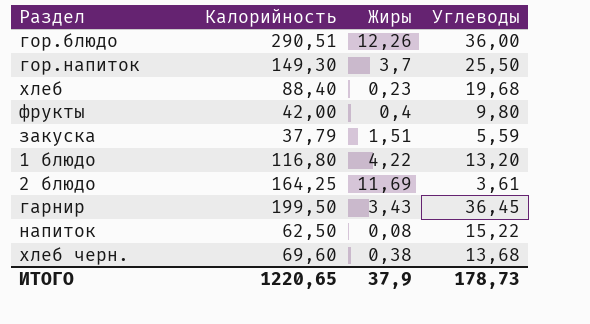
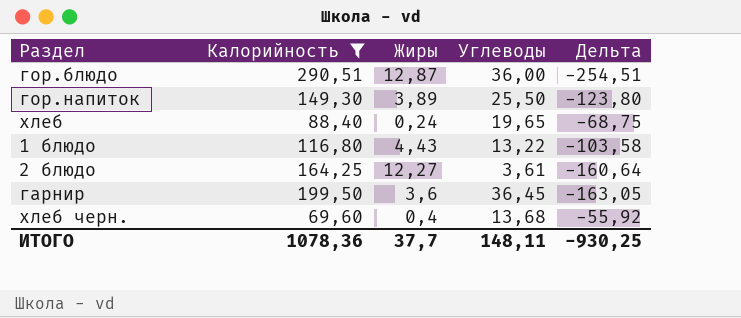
filter: none -> Калорийность >= 69,60
column Дельта | formula: none -> [Углеводы] - [Калорийность]
гор.блюдо | Жиры: 12,26 -> 12,87
гор.напиток | Жиры: 3,7 -> 3,89
хлеб | Жиры: 0,23 -> 0,24
хлеб | Углеводы: 19,68 -> 19,65
1 блюдо | Жиры: 4,22 -> 4,43
1 блюдо | Углеводы: 13,20 -> 13,22
2 блюдо | Жиры: 11,69 -> 12,27
гарнир | Жиры: 3,43 -> 3,6
хлеб черн. | Жиры: 0,38 -> 0,4
ИТОГО | Калорийность: 1220,65 -> 1078,36
ИТОГО | Жиры: 37,9 -> 37,7
ИТОГО | Углеводы: 178,73 -> 148,11

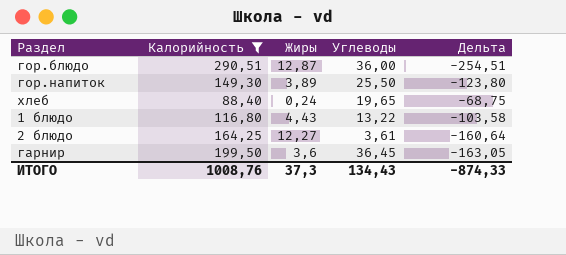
row хлеб черн.: 69,60 | 0,4 | 13,68 | -55,92 -> none
ИТОГО | Калорийность: 1078,36 -> 1008,76
ИТОГО | Жиры: 37,7 -> 37,3
ИТОГО | Углеводы: 148,11 -> 134,43
ИТОГО | Дельта: -930,25 -> -874,33

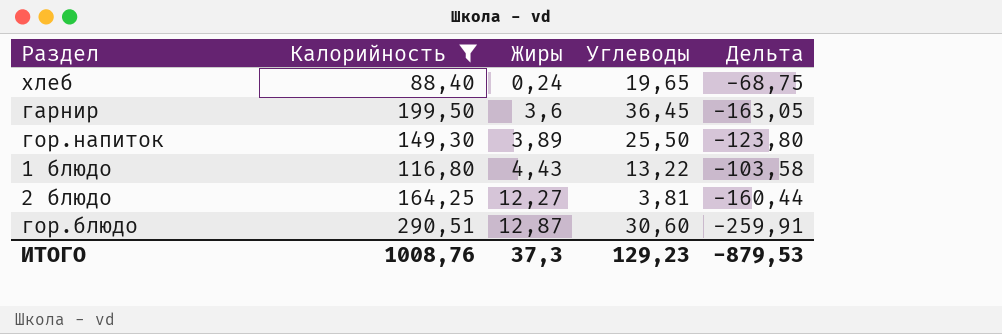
row order: none -> Жиры ascending
2 блюдо | Углеводы: 3,61 -> 3,81
2 блюдо | Дельта: -160,64 -> -160,44
гор.блюдо | Углеводы: 36,00 -> 30,60
гор.блюдо | Дельта: -254,51 -> -259,91
ИТОГО | Углеводы: 134,43 -> 129,23
ИТОГО | Дельта: -874,33 -> -879,53

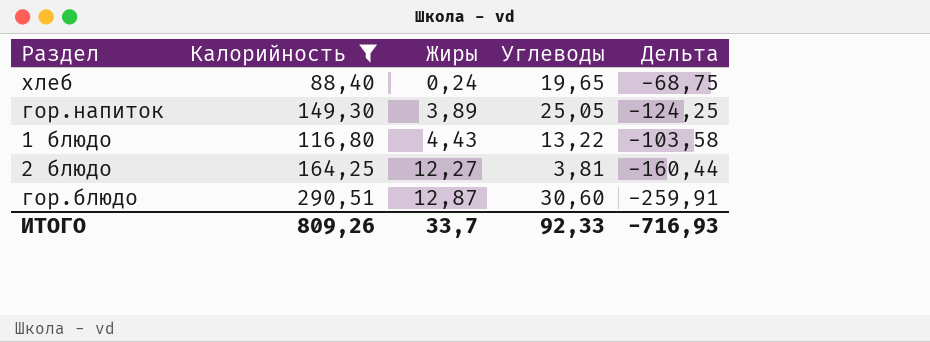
row гарнир: 199,50 | 3,6 | 36,45 | -163,05 -> none
гор.напиток | Углеводы: 25,50 -> 25,05
гор.напиток | Дельта: -123,80 -> -124,25
ИТОГО | Калорийность: 1008,76 -> 809,26
ИТОГО | Жиры: 37,3 -> 33,7
ИТОГО | Углеводы: 129,23 -> 92,33
ИТОГО | Дельта: -879,53 -> -716,93

